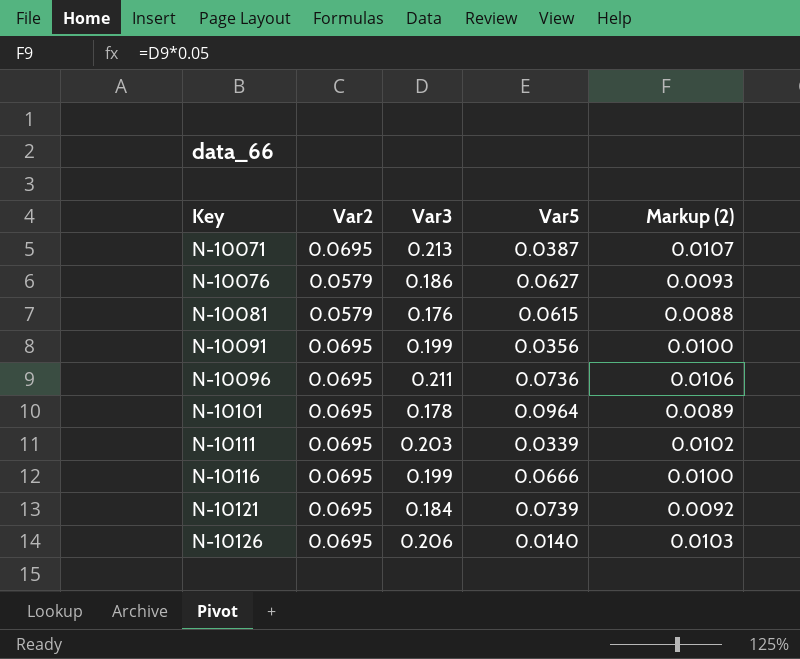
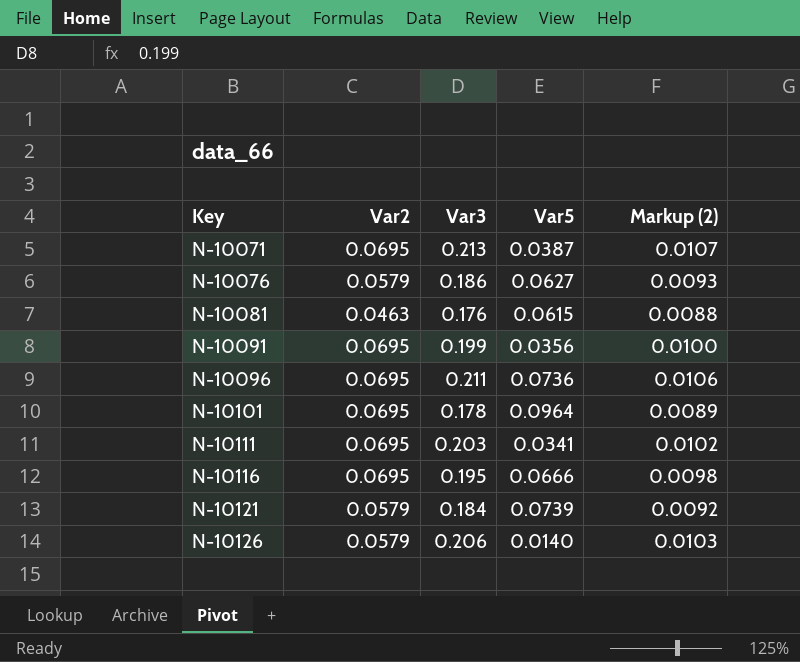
N-10081 | Var2: 0.0579 -> 0.0463
N-10111 | Var5: 0.0339 -> 0.0341
N-10116 | Var3: 0.199 -> 0.195
N-10116 | Markup (2): 0.0100 -> 0.0098
N-10121 | Var2: 0.0695 -> 0.0579
N-10126 | Var2: 0.0695 -> 0.0579

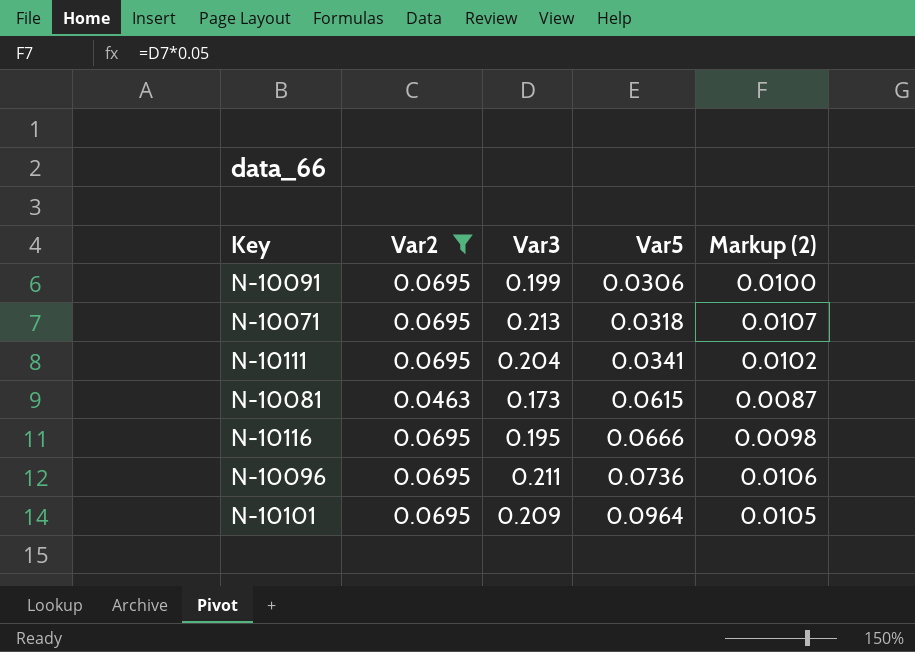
filter: none -> Var2 != 0.0579
row order: Key ascending -> Var5 ascending
N-10091 | Var5: 0.0356 -> 0.0306
N-10071 | Var5: 0.0387 -> 0.0318
N-10111 | Var3: 0.203 -> 0.204
N-10081 | Var3: 0.176 -> 0.173
N-10081 | Markup (2): 0.0088 -> 0.0087
N-10101 | Var3: 0.178 -> 0.209
N-10101 | Markup (2): 0.0089 -> 0.0105

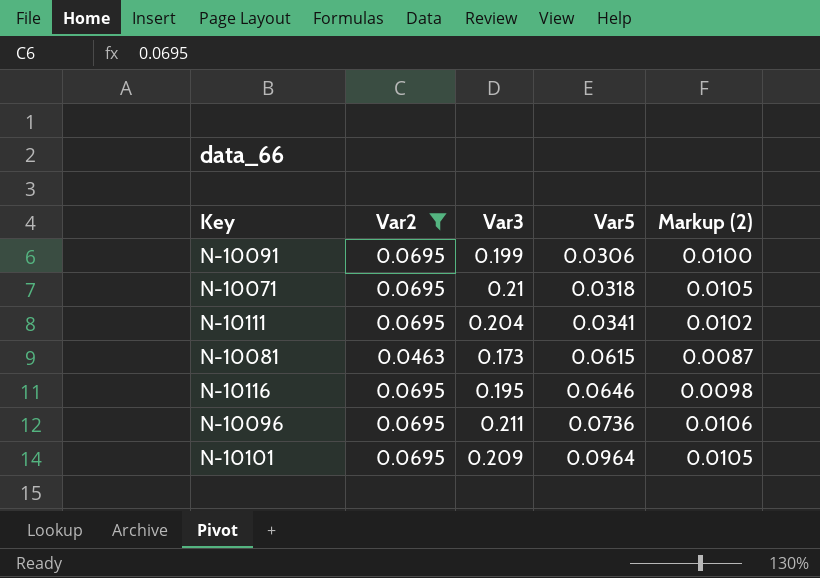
N-10071 | Var3: 0.213 -> 0.21
N-10071 | Markup (2): 0.0107 -> 0.0105
N-10116 | Var5: 0.0666 -> 0.0646

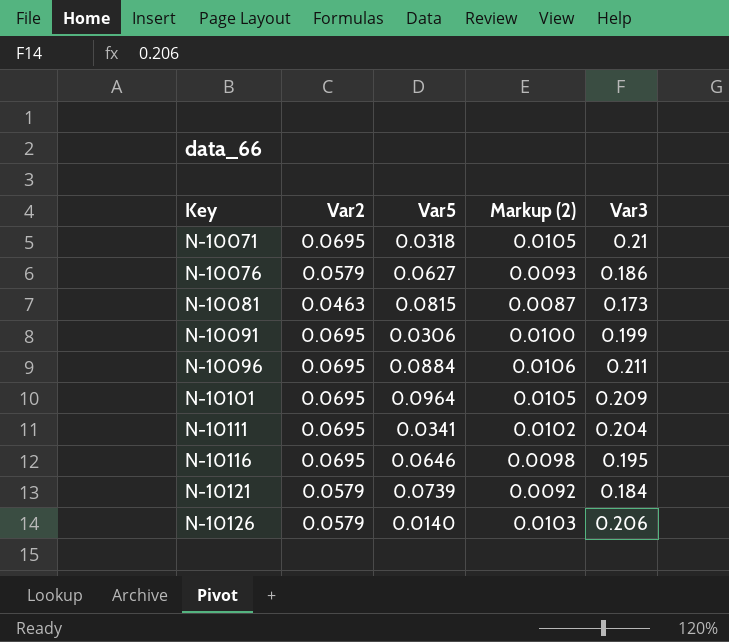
filter: Var2 != 0.0579 -> none
row order: Var5 ascending -> Key ascending
column Var3 | position: 3 -> 5
N-10081 | Var5: 0.0615 -> 0.0815
N-10096 | Var5: 0.0736 -> 0.0884

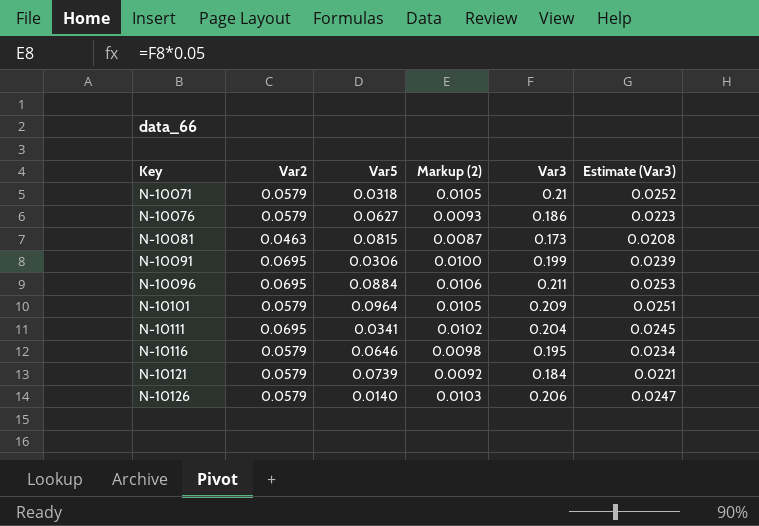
column Estimate (Var3) | formula: none -> [Var3] * 0.12
N-10071 | Var2: 0.0695 -> 0.0579
N-10101 | Var2: 0.0695 -> 0.0579
N-10116 | Var2: 0.0695 -> 0.0579

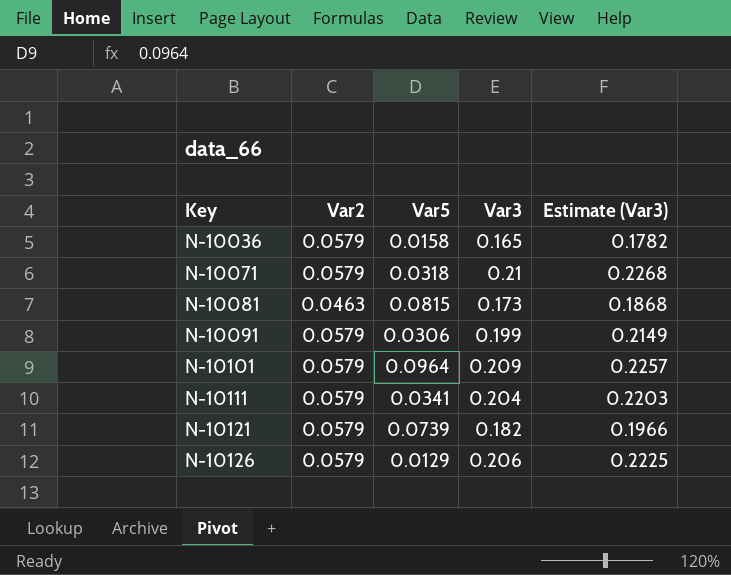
column Markup (2) | formula: [Var3] * 0.05 -> none
column Estimate (Var3) | formula: [Var3] * 0.12 -> [Var3] * 1.08
row N-10076: 0.0579 | 0.0627 | 0.0093 | 0.186 | 0.0223 -> none
row N-10096: 0.0695 | 0.0884 | 0.0106 | 0.211 | 0.0253 -> none
row N-10116: 0.0579 | 0.0646 | 0.0098 | 0.195 | 0.0234 -> none
row N-10036: none -> 0.0579 | 0.0158 | 0.165 | 0.1782
N-10091 | Var2: 0.0695 -> 0.0579
N-10111 | Var2: 0.0695 -> 0.0579
N-10121 | Var3: 0.184 -> 0.182
N-10126 | Var5: 0.0140 -> 0.0129

